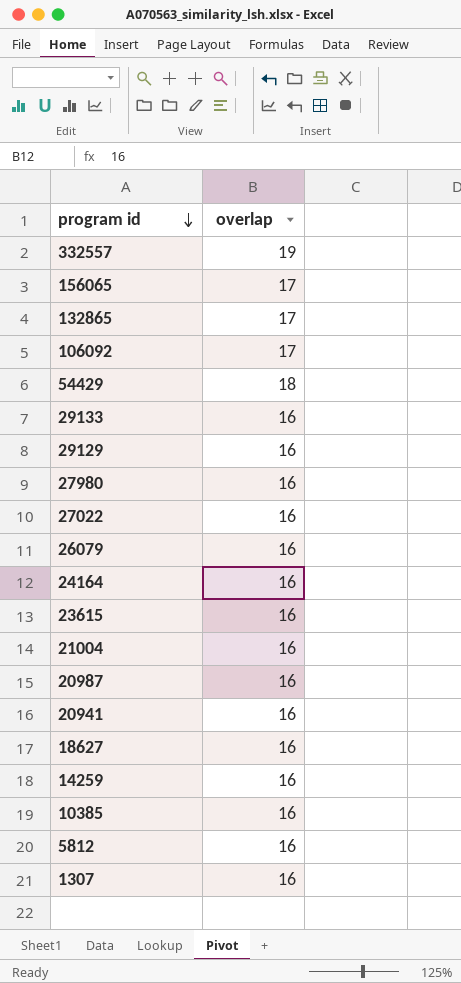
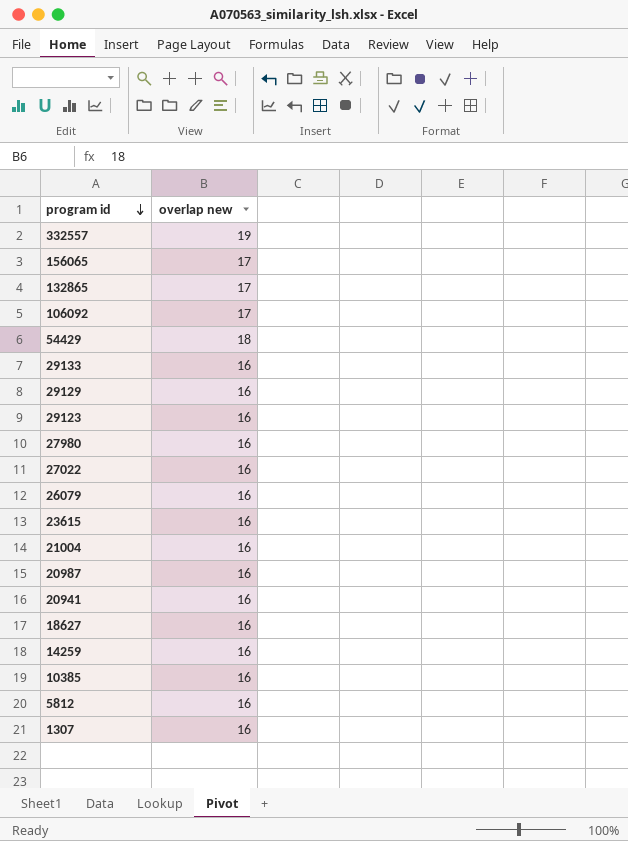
column name: overlap -> overlap new
row 24164: 16 -> none
row 29123: none -> 16

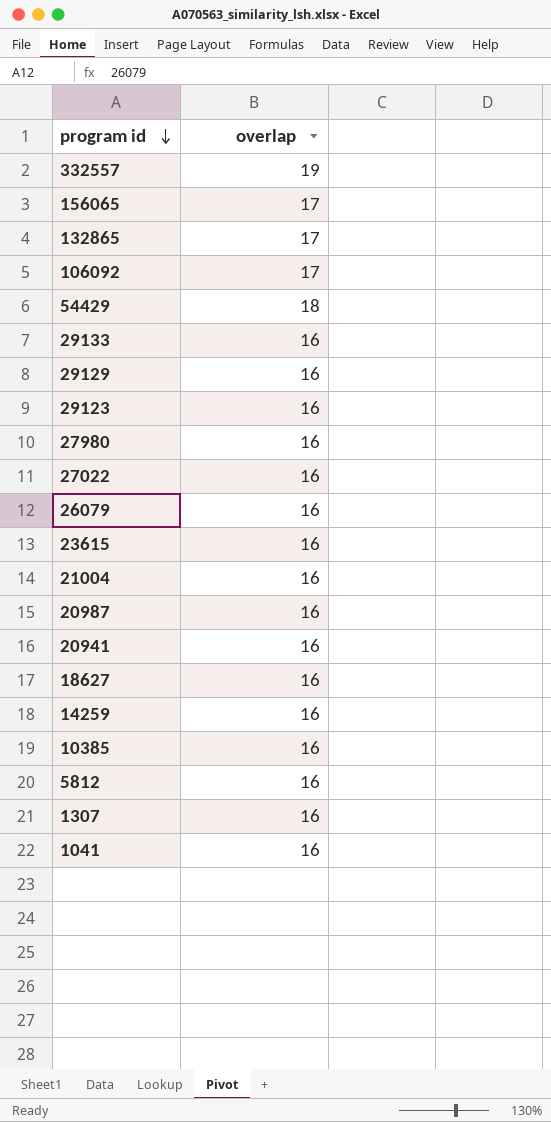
column name: overlap new -> overlap
row 1041: none -> 16

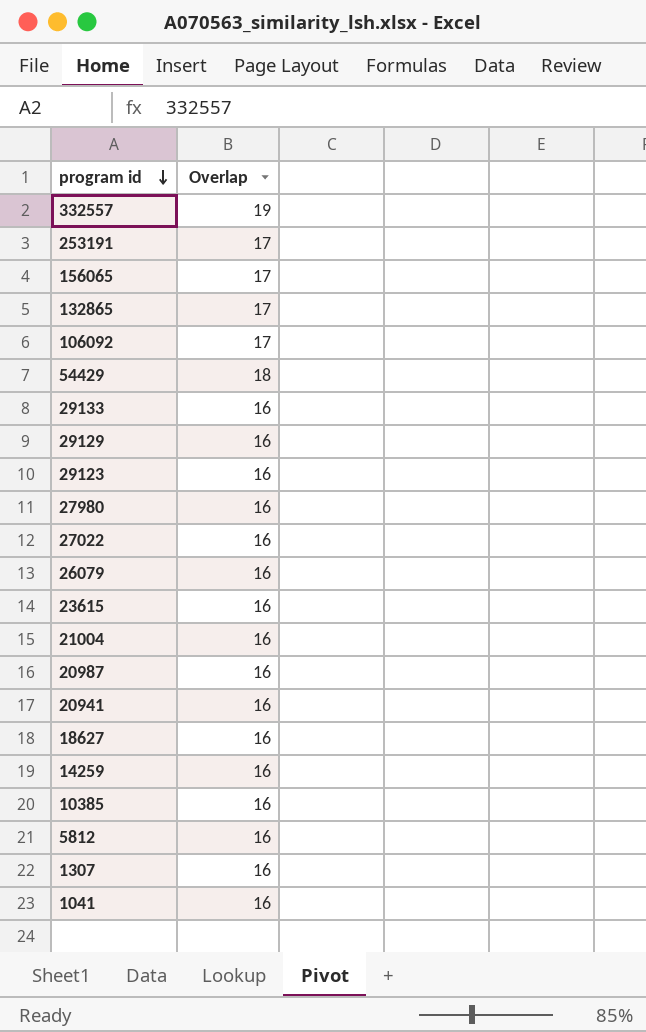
column name: overlap -> Overlap
row 253191: none -> 17

